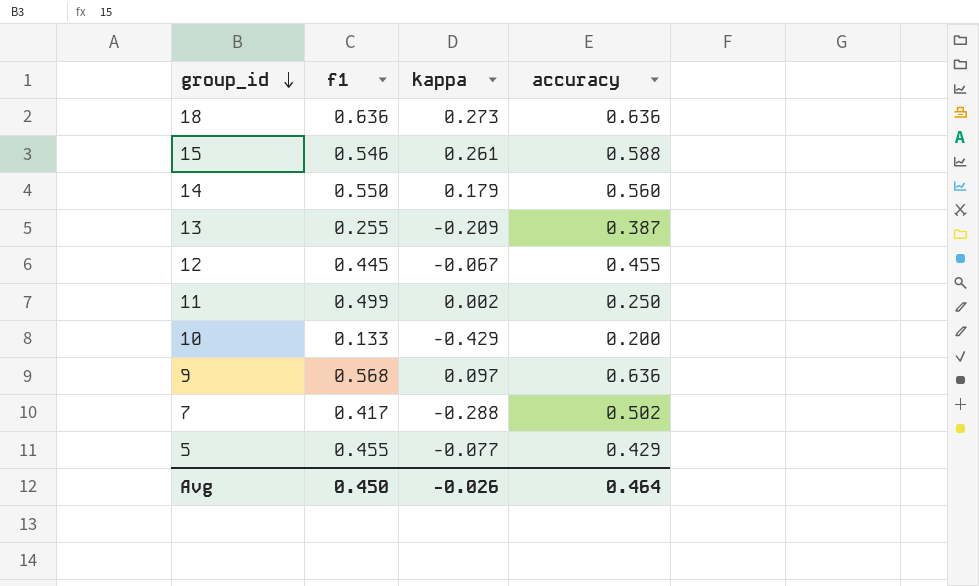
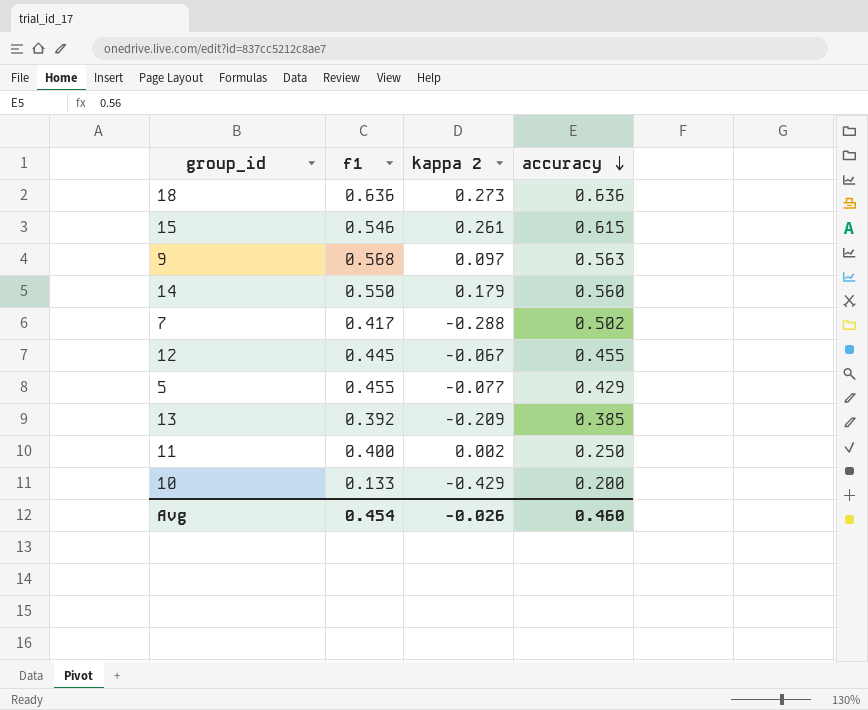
row order: group_id descending -> accuracy descending
column name: kappa -> kappa 2
15 | accuracy: 0.588 -> 0.615
9 | accuracy: 0.636 -> 0.563
13 | f1: 0.255 -> 0.392
13 | accuracy: 0.387 -> 0.385
11 | f1: 0.499 -> 0.400
Avg | f1: 0.450 -> 0.454
Avg | accuracy: 0.464 -> 0.460

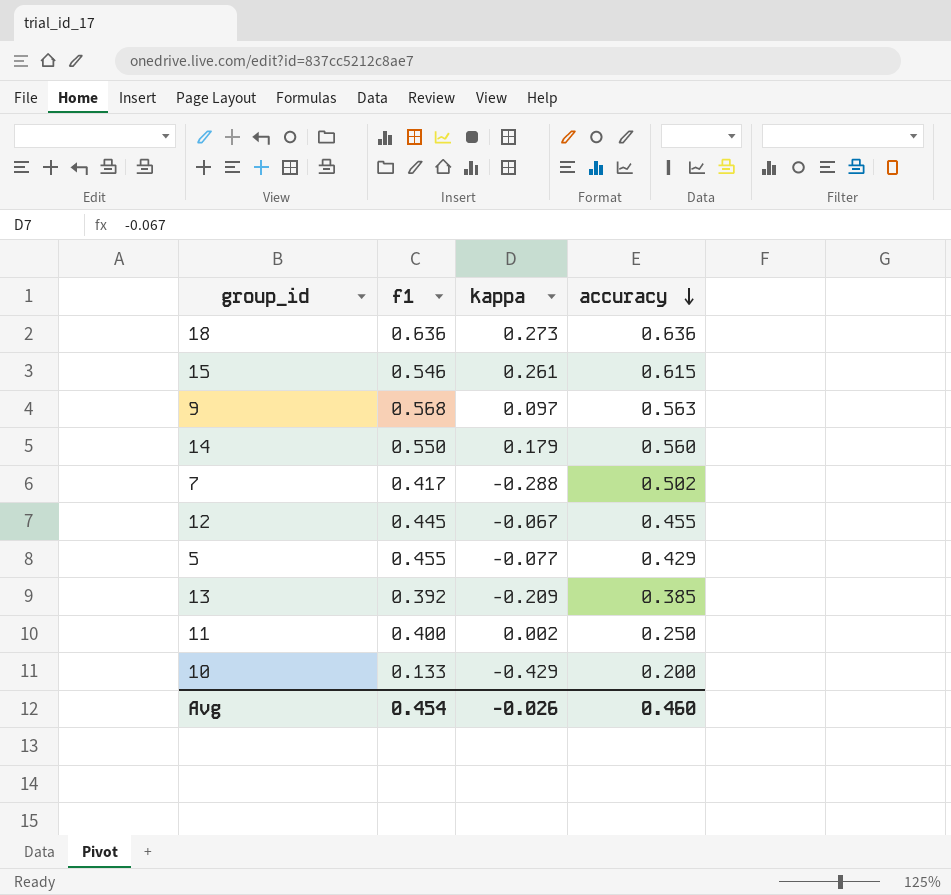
column name: kappa 2 -> kappa

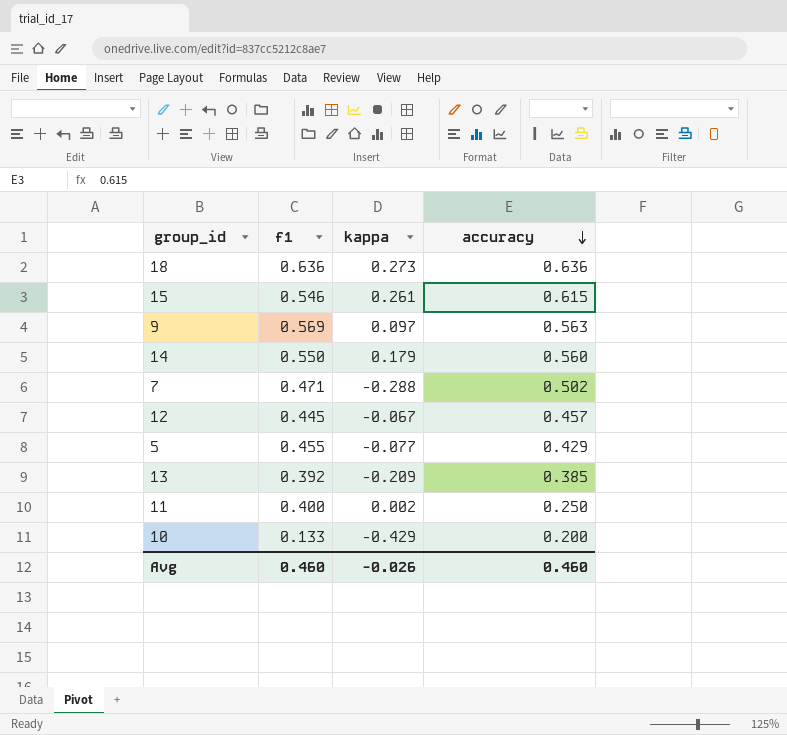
9 | f1: 0.568 -> 0.569
7 | f1: 0.417 -> 0.471
12 | accuracy: 0.455 -> 0.457
Avg | f1: 0.454 -> 0.460

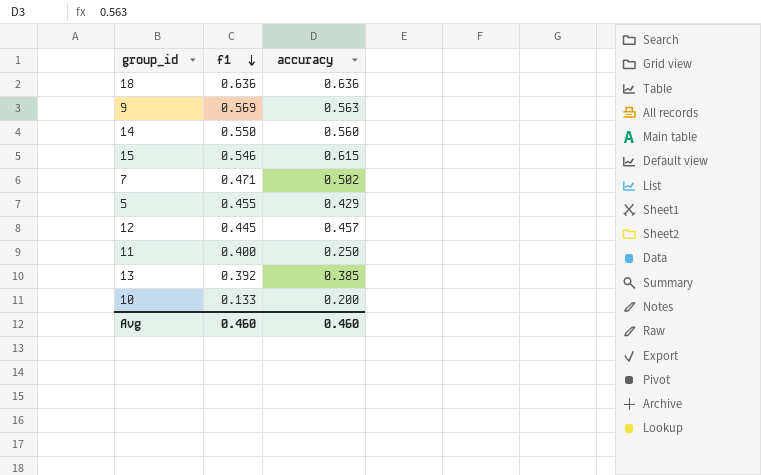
row order: accuracy descending -> f1 descending
column kappa | position: 3 -> none

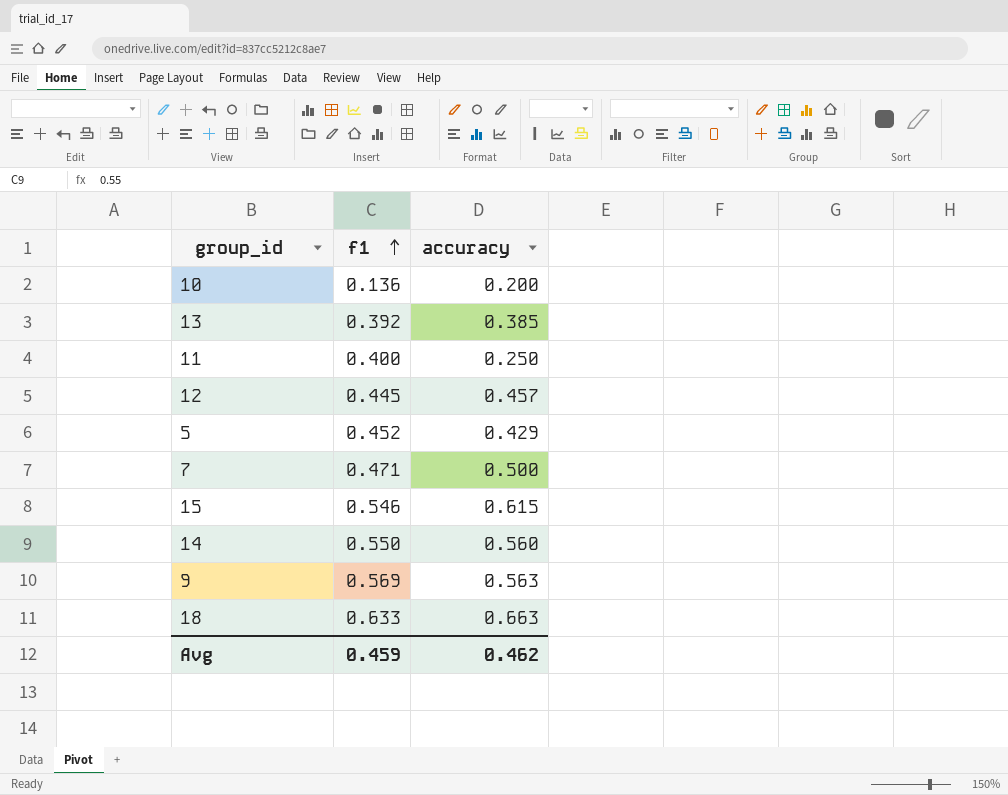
row order: f1 descending -> f1 ascending
10 | f1: 0.133 -> 0.136
5 | f1: 0.455 -> 0.452
7 | accuracy: 0.502 -> 0.500
18 | f1: 0.636 -> 0.633
18 | accuracy: 0.636 -> 0.663
Avg | f1: 0.460 -> 0.459
Avg | accuracy: 0.460 -> 0.462

